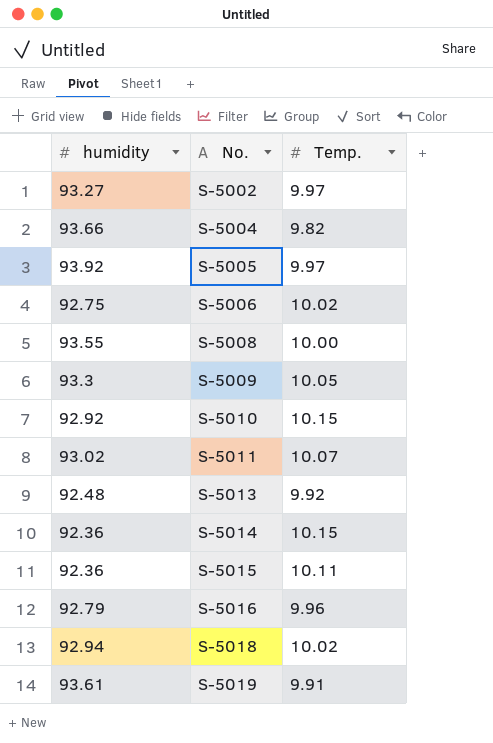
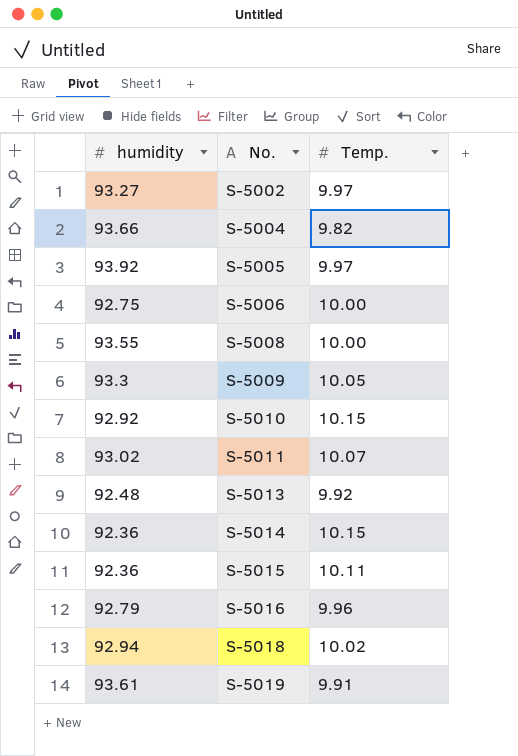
S-5006 | Temp.: 10.02 -> 10.00

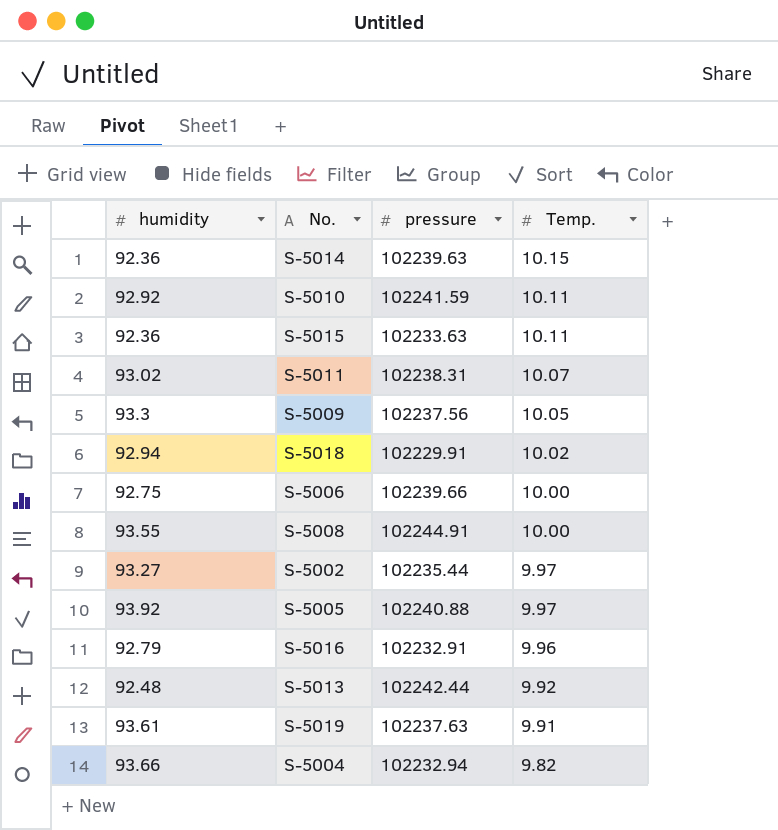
row order: No. ascending -> Temp. descending
column pressure | position: none -> 3
S-5010 | Temp.: 10.15 -> 10.11

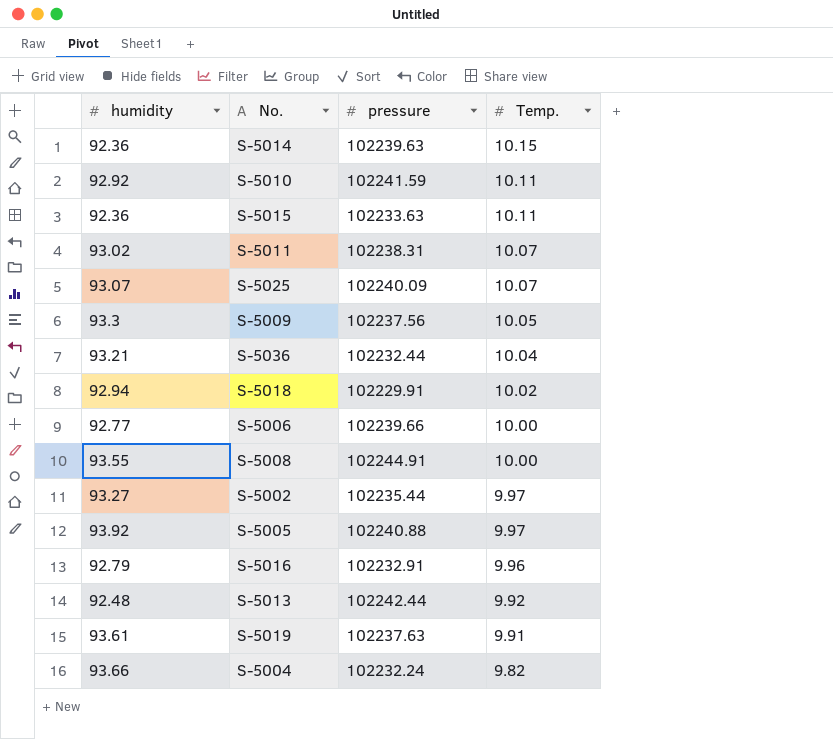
row S-5025: none -> 93.07 | 102240.09 | 10.07
row S-5036: none -> 93.21 | 102232.44 | 10.04
S-5006 | humidity: 92.75 -> 92.77
S-5004 | pressure: 102232.94 -> 102232.24

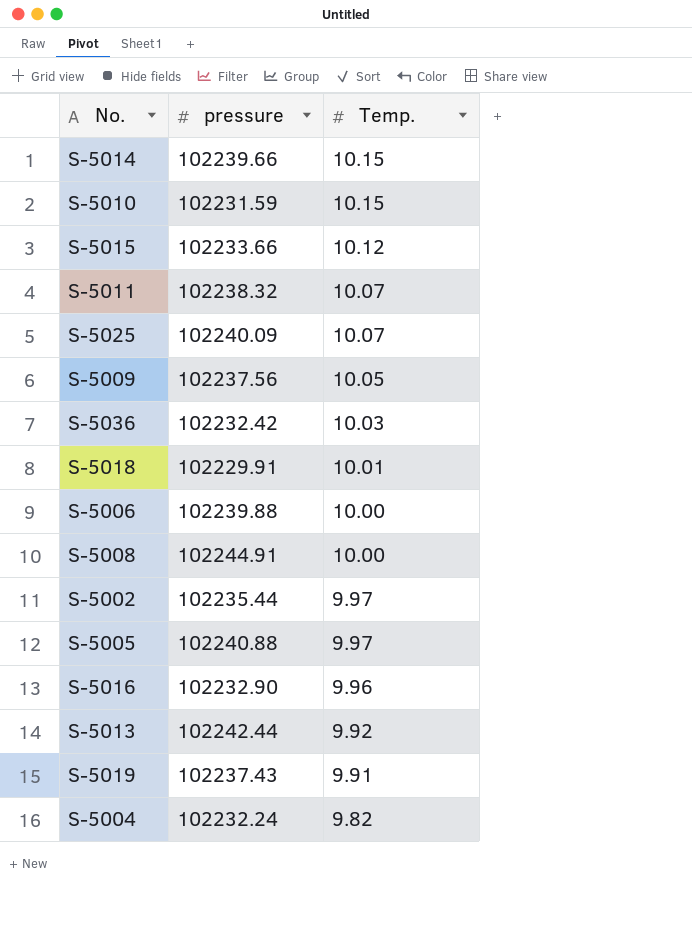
column humidity | position: 1 -> none
S-5014 | pressure: 102239.63 -> 102239.66
S-5010 | pressure: 102241.59 -> 102231.59
S-5010 | Temp.: 10.11 -> 10.15
S-5015 | pressure: 102233.63 -> 102233.66
S-5015 | Temp.: 10.11 -> 10.12
S-5011 | pressure: 102238.31 -> 102238.32
S-5036 | pressure: 102232.44 -> 102232.42
S-5036 | Temp.: 10.04 -> 10.03
S-5018 | Temp.: 10.02 -> 10.01
S-5006 | pressure: 102239.66 -> 102239.88
S-5016 | pressure: 102232.91 -> 102232.90
S-5019 | pressure: 102237.63 -> 102237.43

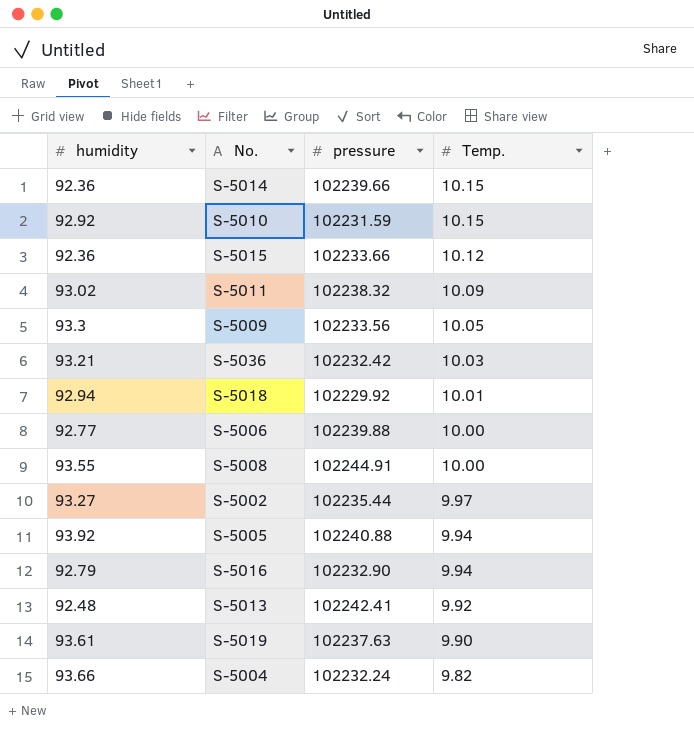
column humidity | position: none -> 1
row S-5025: 102240.09 | 10.07 -> none
S-5011 | Temp.: 10.07 -> 10.09
S-5009 | pressure: 102237.56 -> 102233.56
S-5018 | pressure: 102229.91 -> 102229.92
S-5005 | Temp.: 9.97 -> 9.94
S-5016 | Temp.: 9.96 -> 9.94
S-5013 | pressure: 102242.44 -> 102242.41
S-5019 | pressure: 102237.43 -> 102237.63
S-5019 | Temp.: 9.91 -> 9.90

